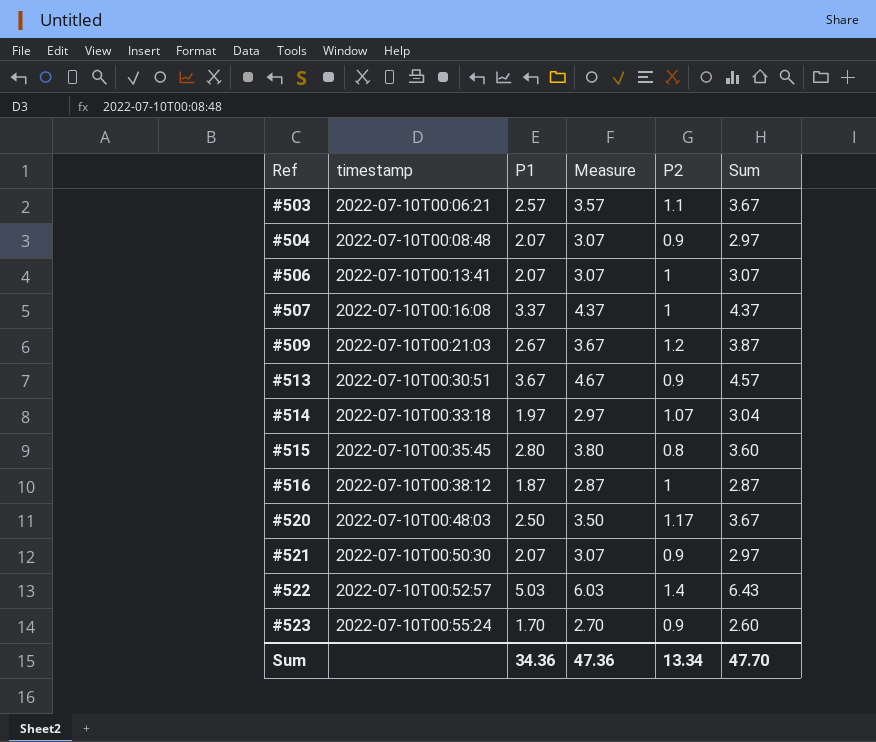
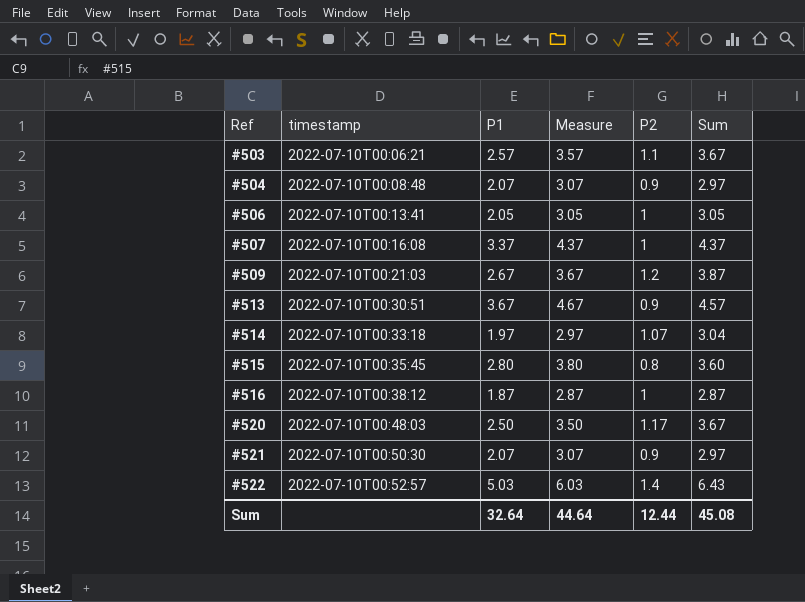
row #523: 2022-07-10T00:55:24 | 1.70 | 2.70 | 0.9 | 2.60 -> none
#506 | P1: 2.07 -> 2.05
#506 | Measure: 3.07 -> 3.05
#506 | Sum: 3.07 -> 3.05
Sum | P1: 34.36 -> 32.64
Sum | Measure: 47.36 -> 44.64
Sum | P2: 13.34 -> 12.44
Sum | Sum: 47.70 -> 45.08

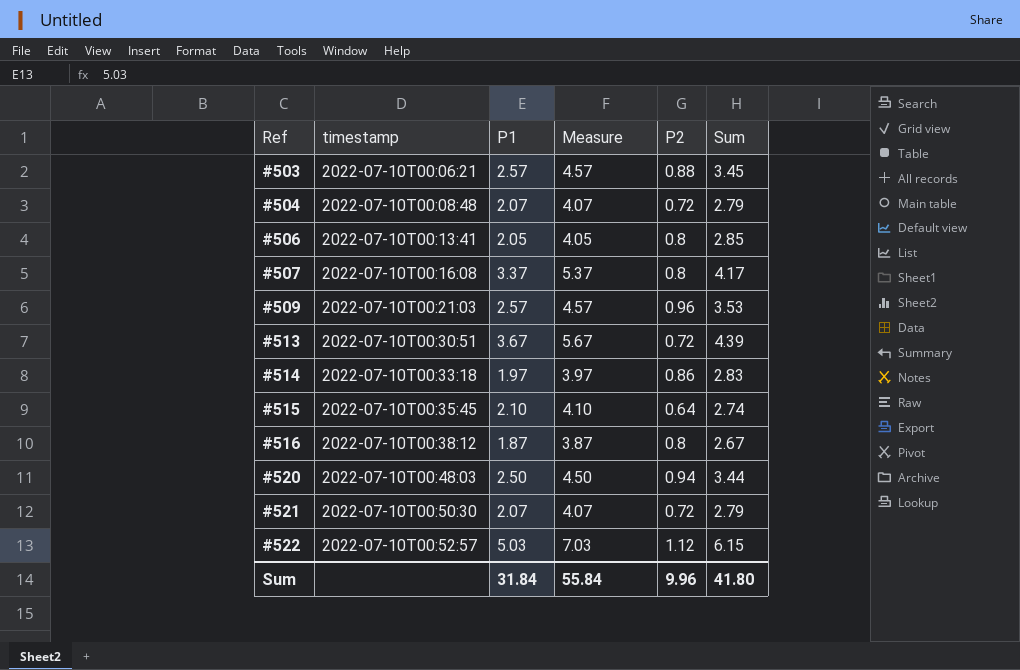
column Measure | formula: [P1] + 1 -> [P1] + 2
#503 | P2: 1.1 -> 0.88
#503 | Sum: 3.67 -> 3.45
#504 | P2: 0.9 -> 0.72
#504 | Sum: 2.97 -> 2.79
#506 | P2: 1 -> 0.8
#506 | Sum: 3.05 -> 2.85
#507 | P2: 1 -> 0.8
#507 | Sum: 4.37 -> 4.17
#509 | P1: 2.67 -> 2.57
#509 | P2: 1.2 -> 0.96
#509 | Sum: 3.87 -> 3.53
#513 | P2: 0.9 -> 0.72
#513 | Sum: 4.57 -> 4.39
#514 | P2: 1.07 -> 0.86
#514 | Sum: 3.04 -> 2.83
#515 | P1: 2.80 -> 2.10
#515 | P2: 0.8 -> 0.64
#515 | Sum: 3.60 -> 2.74
#516 | P2: 1 -> 0.8
#516 | Sum: 2.87 -> 2.67
#520 | P2: 1.17 -> 0.94
#520 | Sum: 3.67 -> 3.44
#521 | P2: 0.9 -> 0.72
#521 | Sum: 2.97 -> 2.79
#522 | P2: 1.4 -> 1.12
#522 | Sum: 6.43 -> 6.15
Sum | P1: 32.64 -> 31.84
Sum | Measure: 44.64 -> 55.84
Sum | P2: 12.44 -> 9.96
Sum | Sum: 45.08 -> 41.80

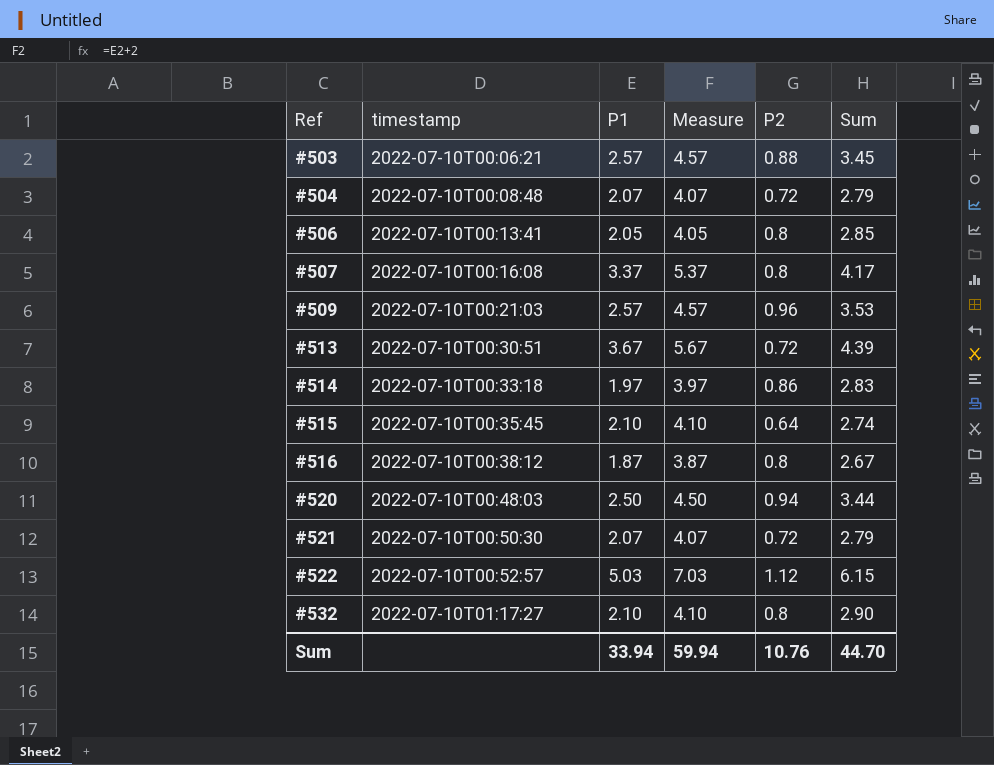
row #532: none -> 2022-07-10T01:17:27 | 2.10 | 4.10 | 0.8 | 2.90
Sum | P1: 31.84 -> 33.94
Sum | Measure: 55.84 -> 59.94
Sum | P2: 9.96 -> 10.76
Sum | Sum: 41.80 -> 44.70

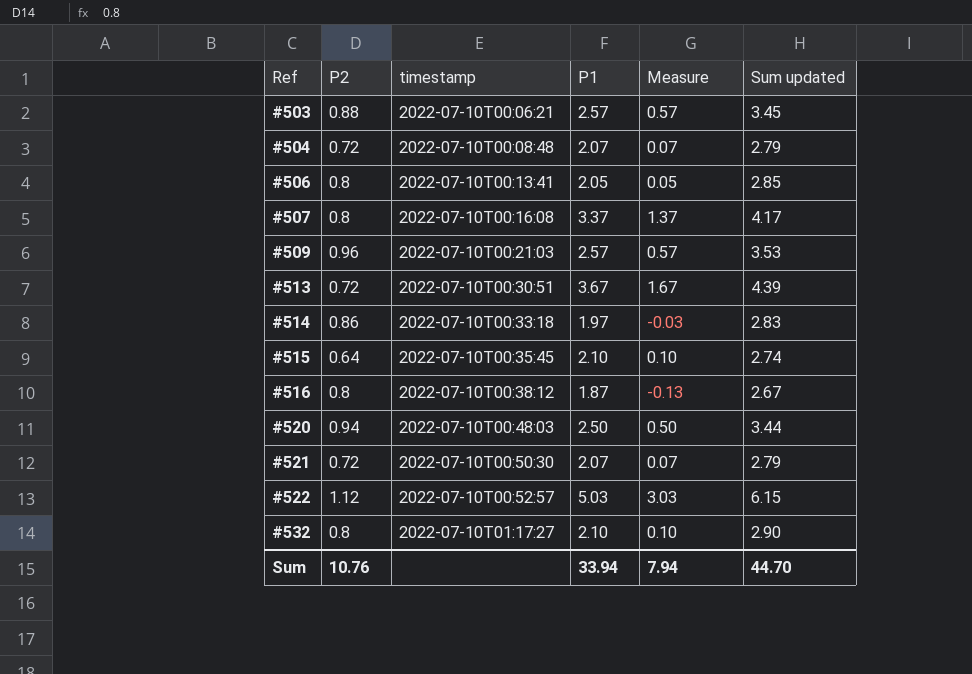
column P2 | position: 5 -> 2
column Measure | formula: [P1] + 2 -> [P1] - 2
column name: Sum -> Sum updated
Sum | Measure: 59.94 -> 7.94

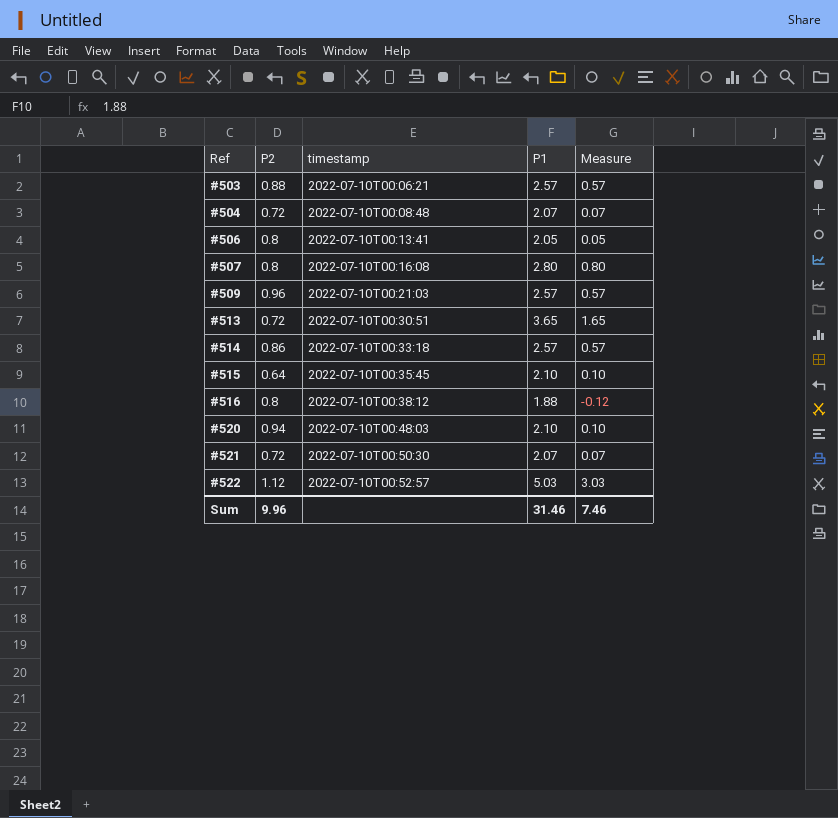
column Sum updated | formula: [P2] + [P1] -> none
row #532: 0.8 | 2022-07-10T01:17:27 | 2.10 | 0.10 | 2.90 -> none
#507 | P1: 3.37 -> 2.80
#507 | Measure: 1.37 -> 0.80
#513 | P1: 3.67 -> 3.65
#513 | Measure: 1.67 -> 1.65
#514 | P1: 1.97 -> 2.57
#514 | Measure: -0.03 -> 0.57
#516 | P1: 1.87 -> 1.88
#516 | Measure: -0.13 -> -0.12
#520 | P1: 2.50 -> 2.10
#520 | Measure: 0.50 -> 0.10
Sum | P2: 10.76 -> 9.96
Sum | P1: 33.94 -> 31.46
Sum | Measure: 7.94 -> 7.46

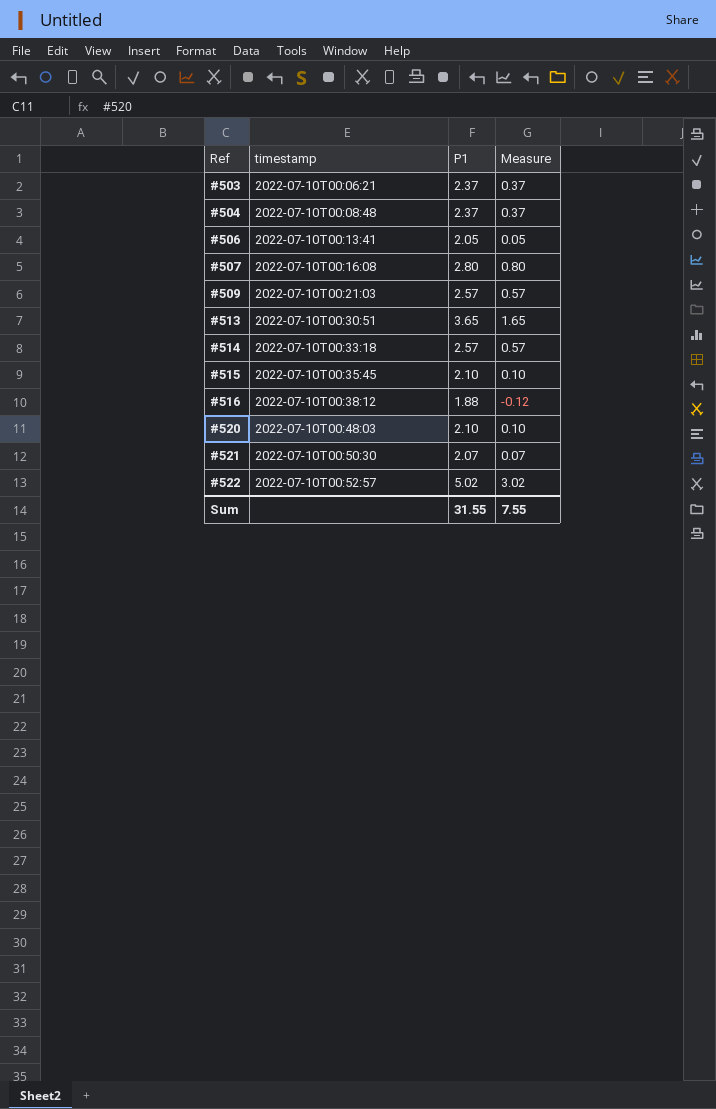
column P2 | position: 2 -> none
#503 | P1: 2.57 -> 2.37
#503 | Measure: 0.57 -> 0.37
#504 | P1: 2.07 -> 2.37
#504 | Measure: 0.07 -> 0.37
#522 | P1: 5.03 -> 5.02
#522 | Measure: 3.03 -> 3.02
Sum | P1: 31.46 -> 31.55
Sum | Measure: 7.46 -> 7.55

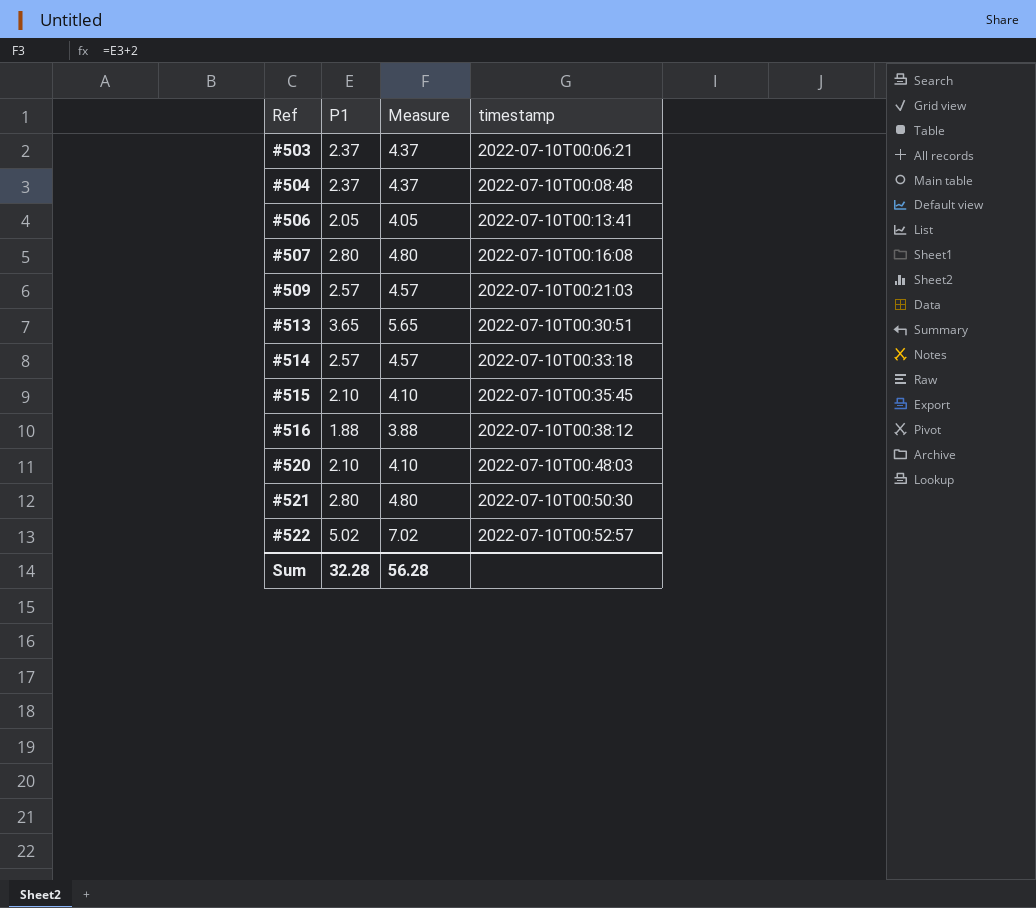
column Measure | formula: [P1] - 2 -> [P1] + 2
column timestamp | position: 2 -> 4
#521 | P1: 2.07 -> 2.80
Sum | P1: 31.55 -> 32.28
Sum | Measure: 7.55 -> 56.28

